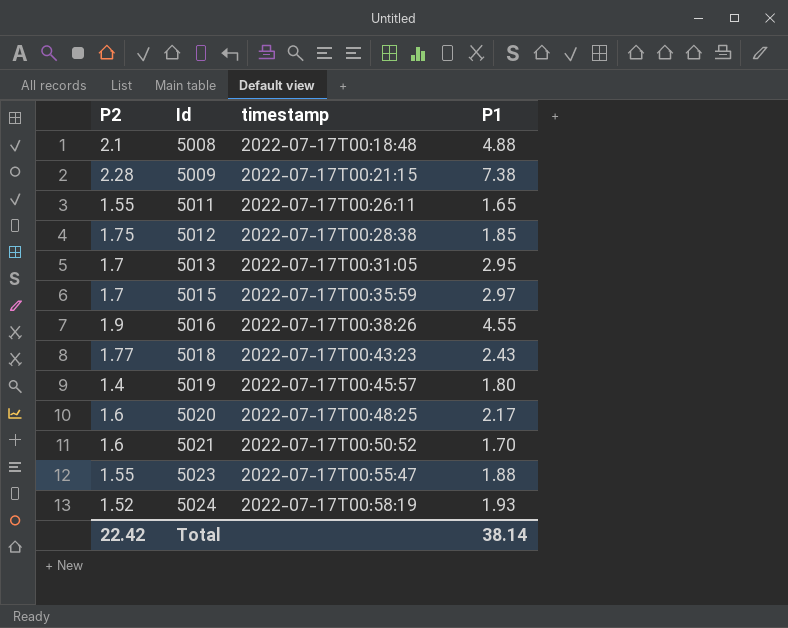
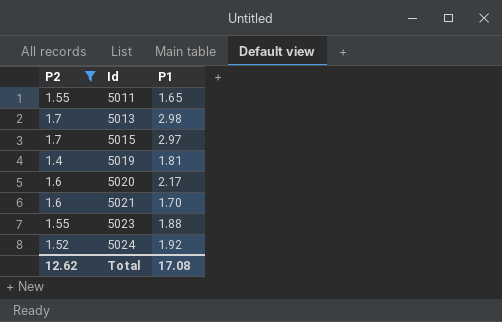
filter: none -> P2 <= 1.7
column timestamp | position: 3 -> none
5013 | P1: 2.95 -> 2.98
5019 | P1: 1.80 -> 1.81
5024 | P1: 1.93 -> 1.92
Total | P2: 22.42 -> 12.62
Total | P1: 38.14 -> 17.08

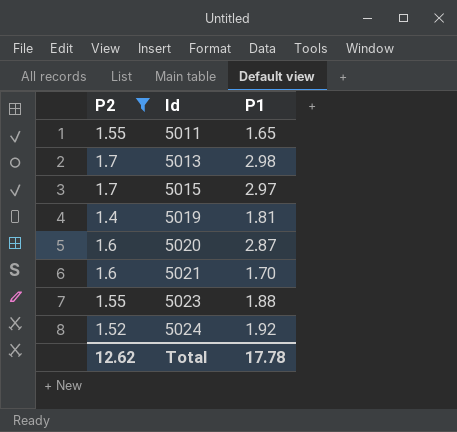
5020 | P1: 2.17 -> 2.87
Total | P1: 17.08 -> 17.78

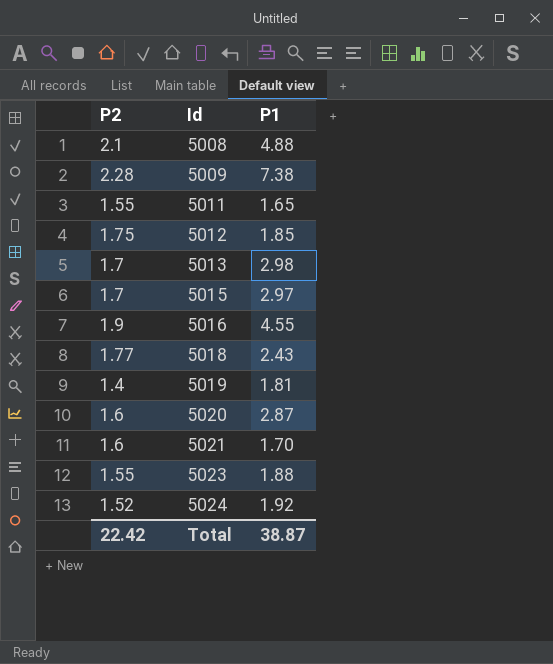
filter: P2 <= 1.7 -> none
Total | P2: 12.62 -> 22.42
Total | P1: 17.78 -> 38.87

